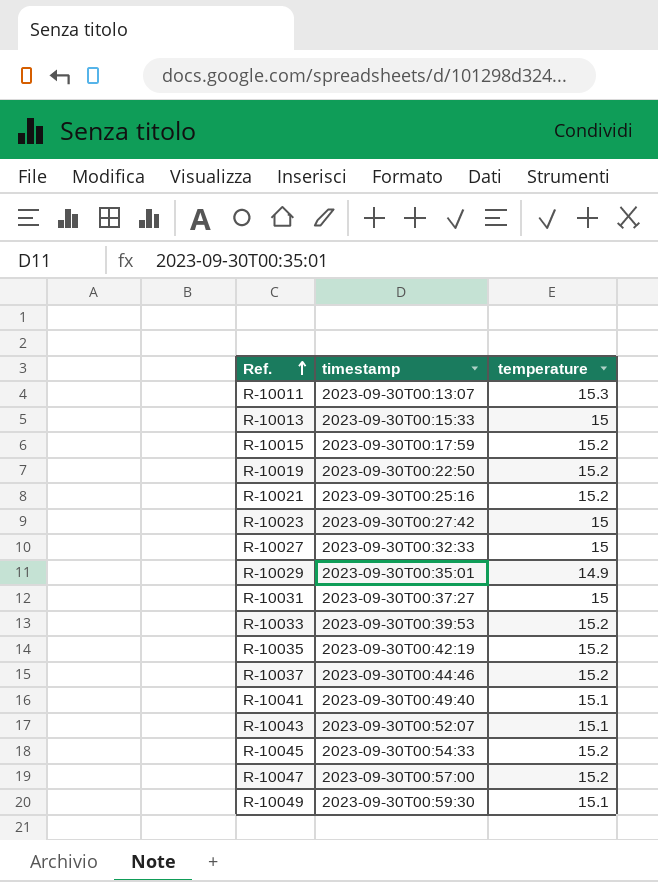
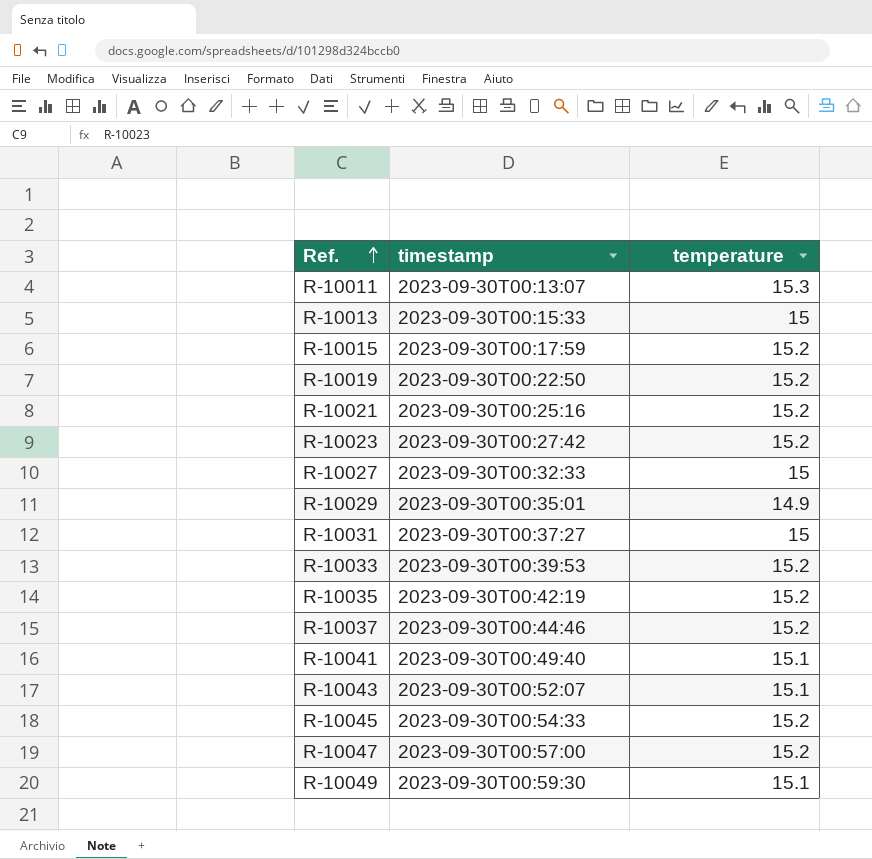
R-10023 | temperature: 15 -> 15.2

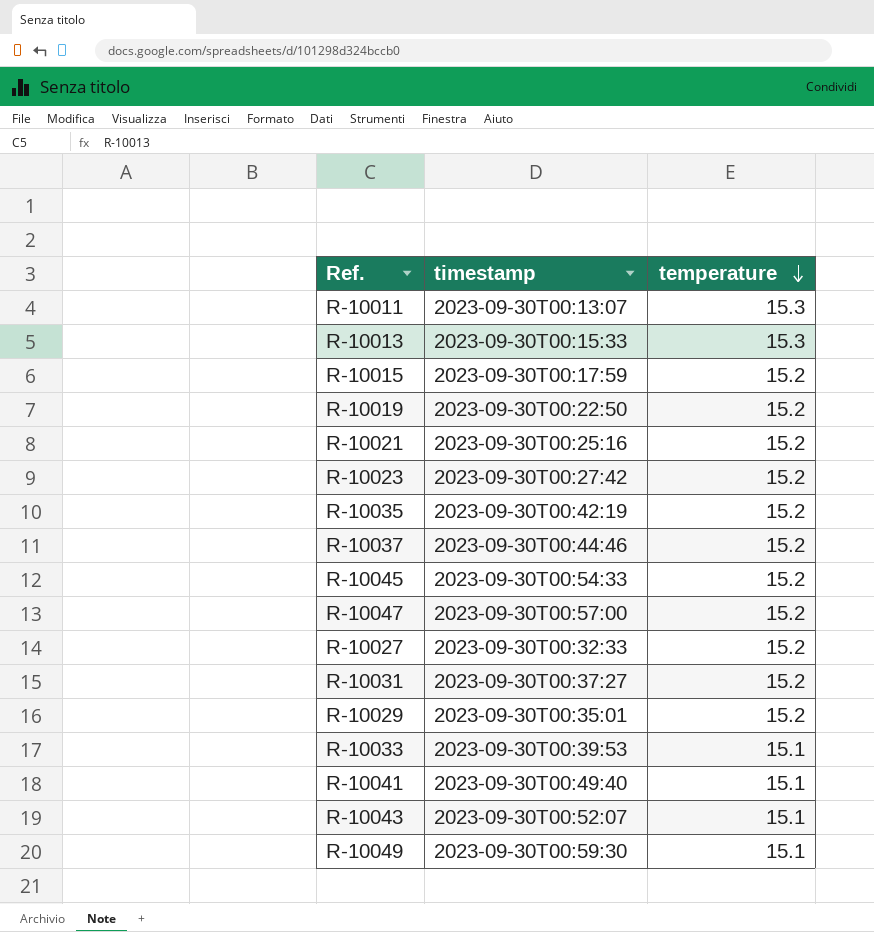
row order: Ref. ascending -> temperature descending
R-10013 | temperature: 15 -> 15.3
R-10027 | temperature: 15 -> 15.2
R-10031 | temperature: 15 -> 15.2
R-10029 | temperature: 14.9 -> 15.2
R-10033 | temperature: 15.2 -> 15.1

